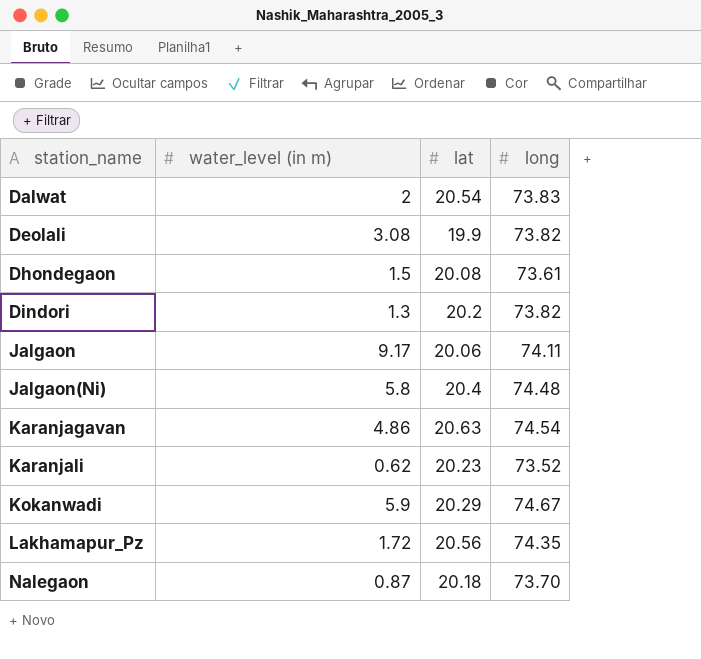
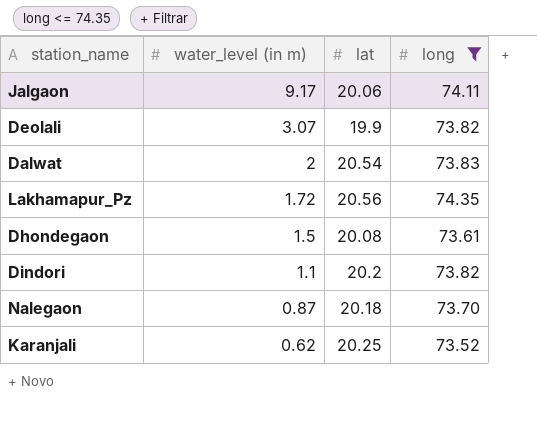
filter: none -> long <= 74.35
row order: station_name ascending -> water_level (in m) descending
Deolali | water_level (in m): 3.08 -> 3.07
Dindori | water_level (in m): 1.3 -> 1.1
Karanjali | lat: 20.23 -> 20.25

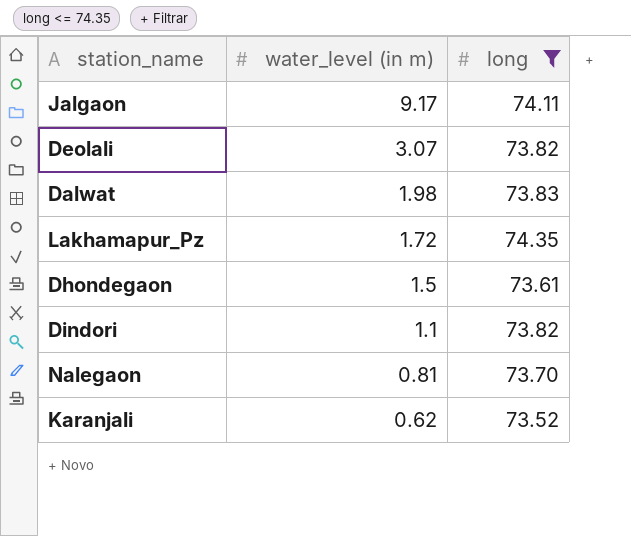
column lat | position: 3 -> none
Dalwat | water_level (in m): 2 -> 1.98
Nalegaon | water_level (in m): 0.87 -> 0.81

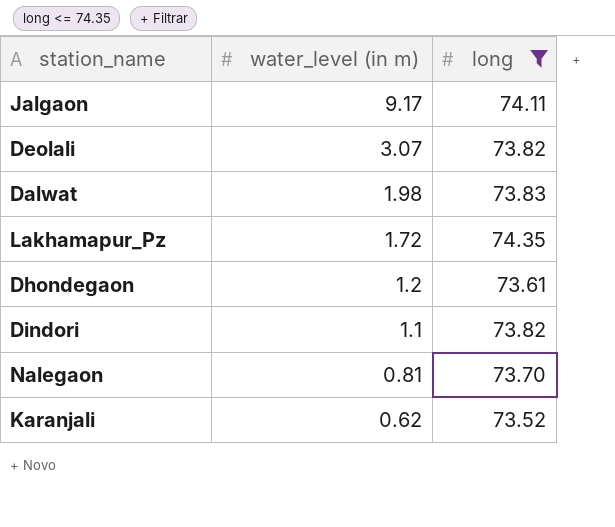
Dhondegaon | water_level (in m): 1.5 -> 1.2

